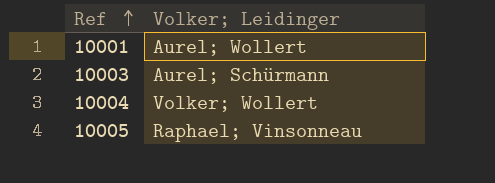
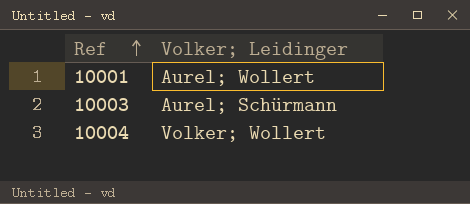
row 10005: Raphael; Vinsonneau -> none

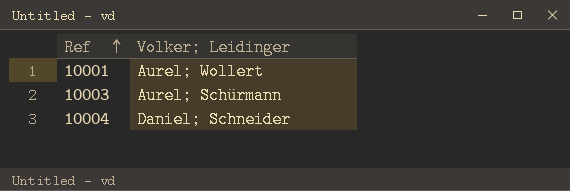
10004 | Volker; Leidinger: Volker; Wollert -> Daniel; Schneider

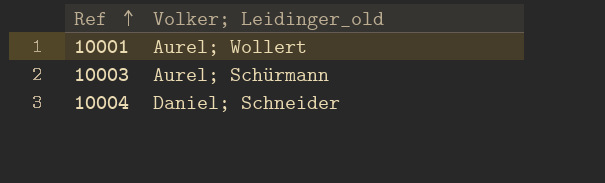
column name: Volker; Leidinger -> Volker; Leidinger_old

